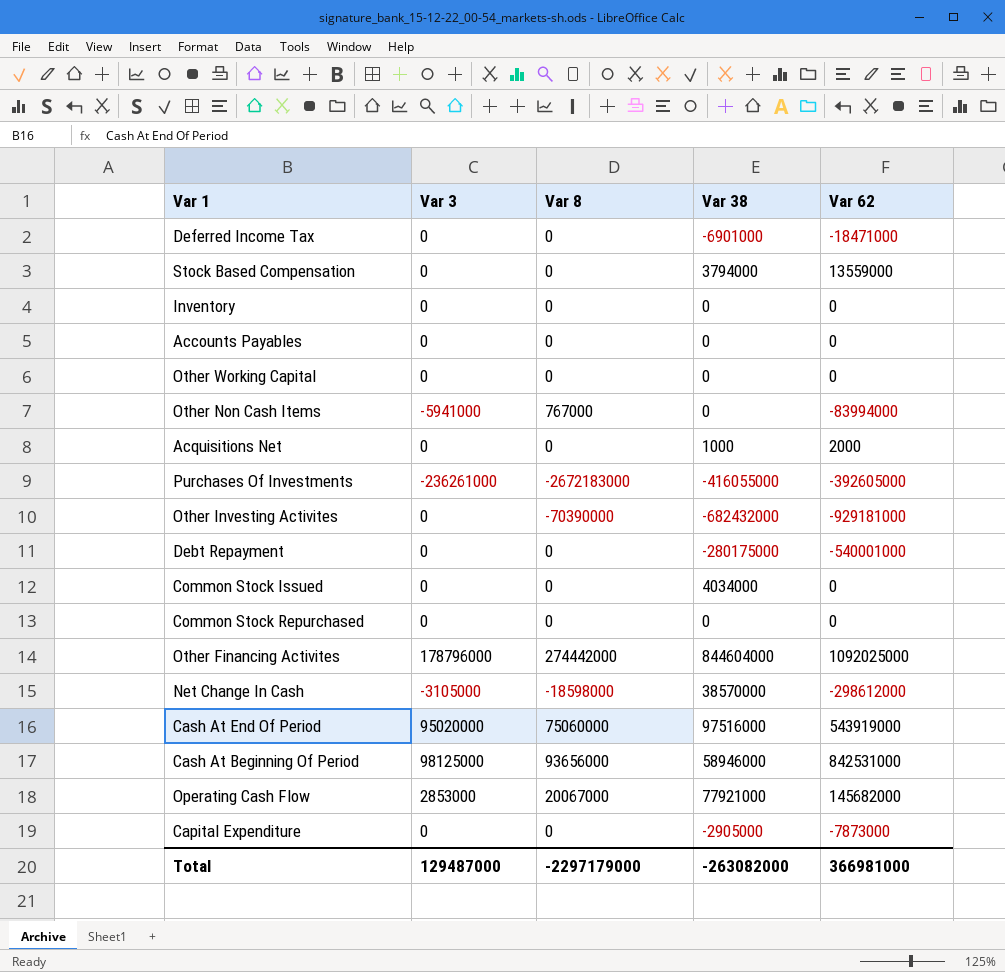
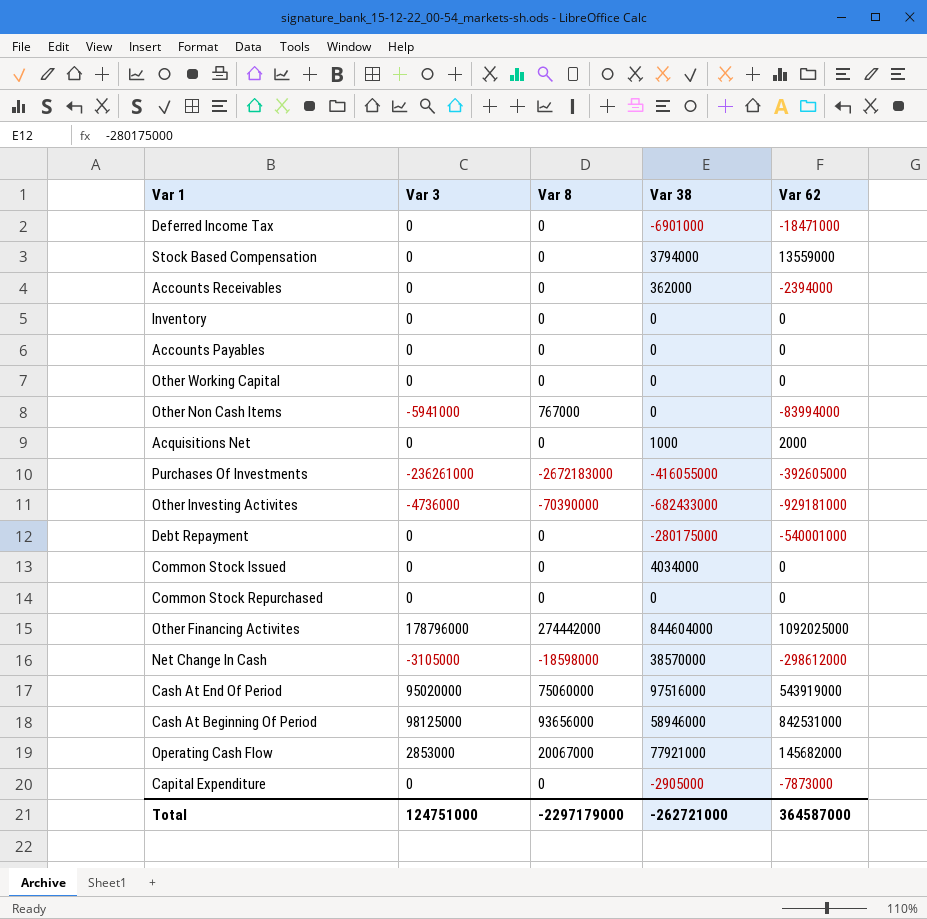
row Accounts Receivables: none -> 0 | 0 | 362000 | -2394000
Other Investing Activites | Var 3: 0 -> -4736000
Other Investing Activites | Var 38: -682432000 -> -682433000
Total | Var 3: 129487000 -> 124751000
Total | Var 38: -263082000 -> -262721000
Total | Var 62: 366981000 -> 364587000

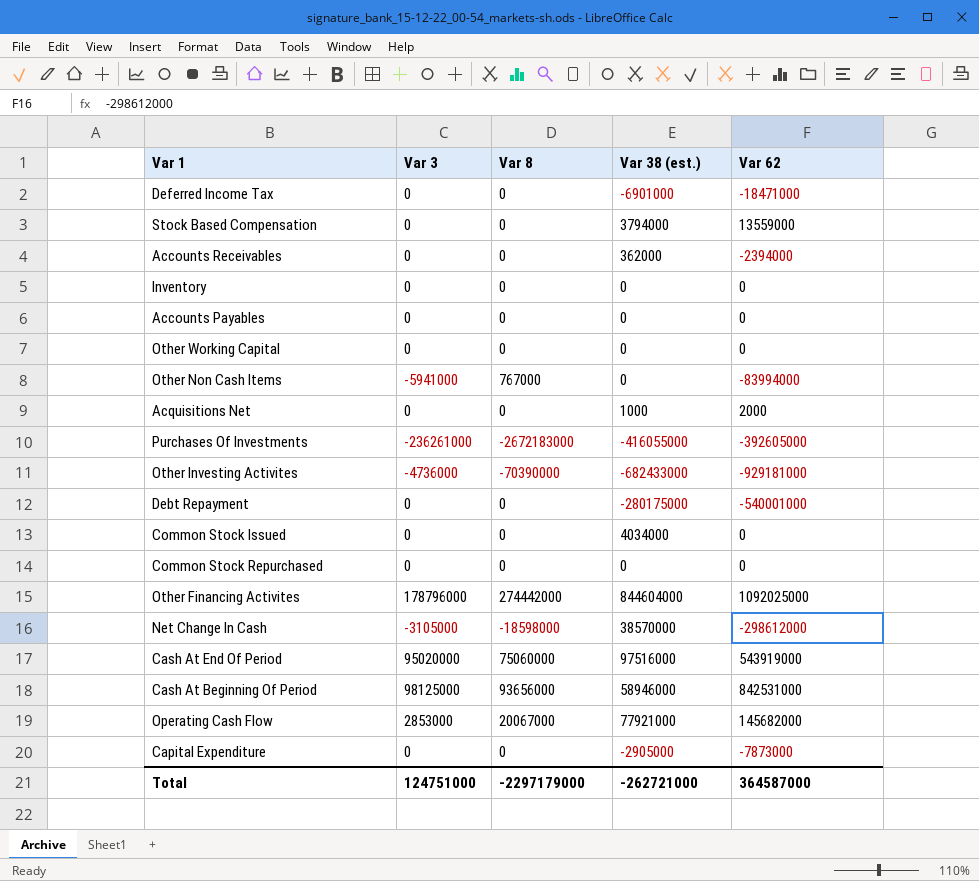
column name: Var 38 -> Var 38 (est.)

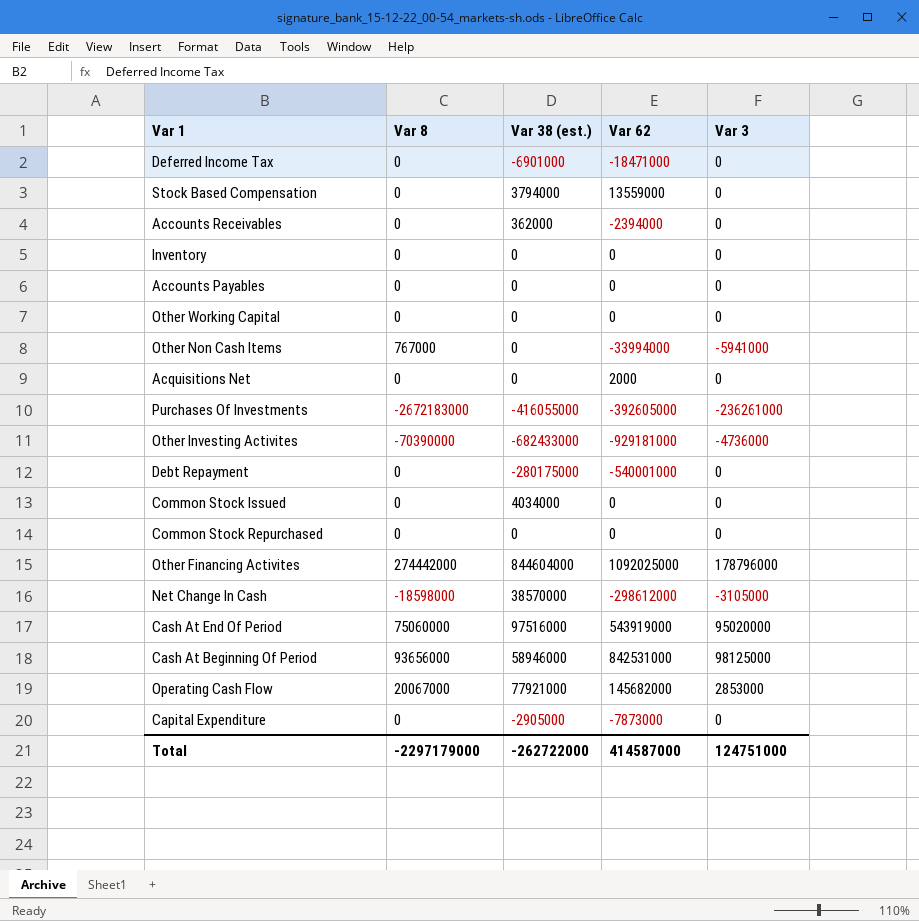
column Var 3 | position: 2 -> 5
Other Non Cash Items | Var 62: -83994000 -> -33994000
Acquisitions Net | Var 38 (est.): 1000 -> 0
Total | Var 38 (est.): -262721000 -> -262722000
Total | Var 62: 364587000 -> 414587000

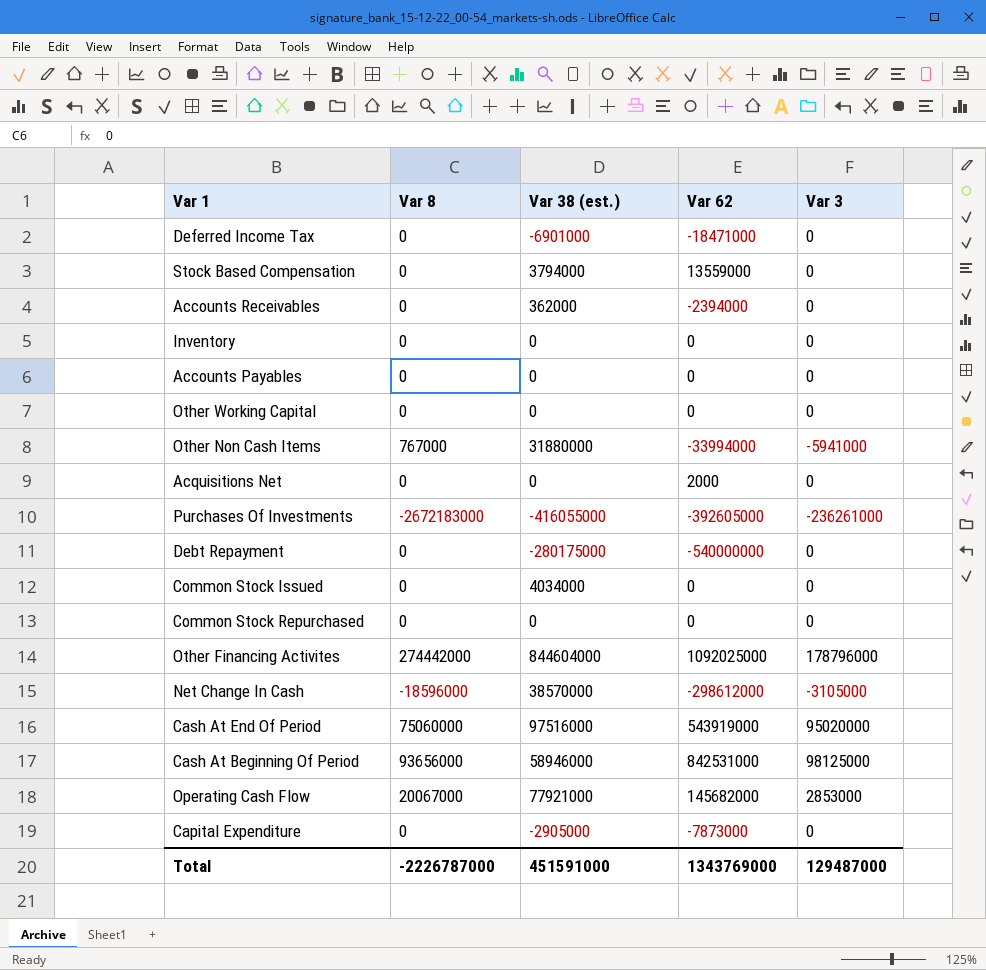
row Other Investing Activites: -70390000 | -682433000 | -929181000 | -4736000 -> none
Other Non Cash Items | Var 38 (est.): 0 -> 31880000
Debt Repayment | Var 62: -540001000 -> -540000000
Net Change In Cash | Var 8: -18598000 -> -18596000
Total | Var 8: -2297179000 -> -2226787000
Total | Var 38 (est.): -262722000 -> 451591000
Total | Var 62: 414587000 -> 1343769000
Total | Var 3: 124751000 -> 129487000

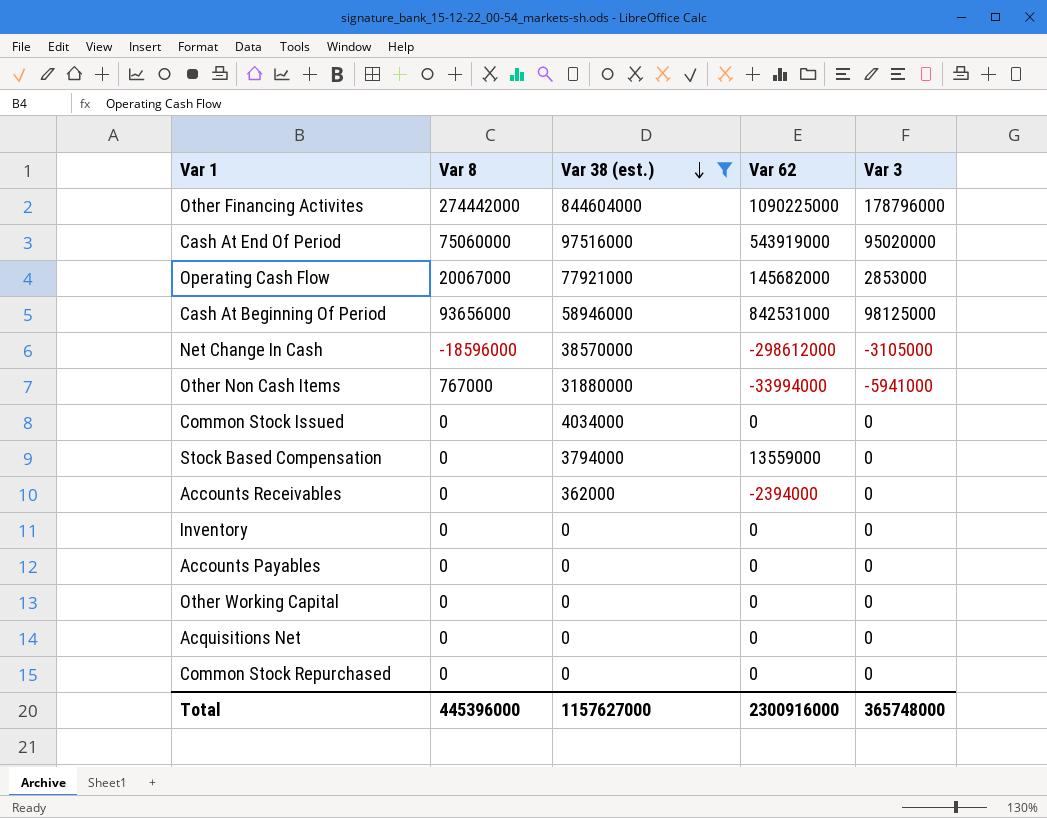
filter: none -> Var 38 (est.) >= 0
row order: none -> Var 38 (est.) descending
Other Financing Activites | Var 62: 1092025000 -> 1090225000
Acquisitions Net | Var 62: 2000 -> 0
Total | Var 8: -2226787000 -> 445396000
Total | Var 38 (est.): 451591000 -> 1157627000
Total | Var 62: 1343769000 -> 2300916000
Total | Var 3: 129487000 -> 365748000

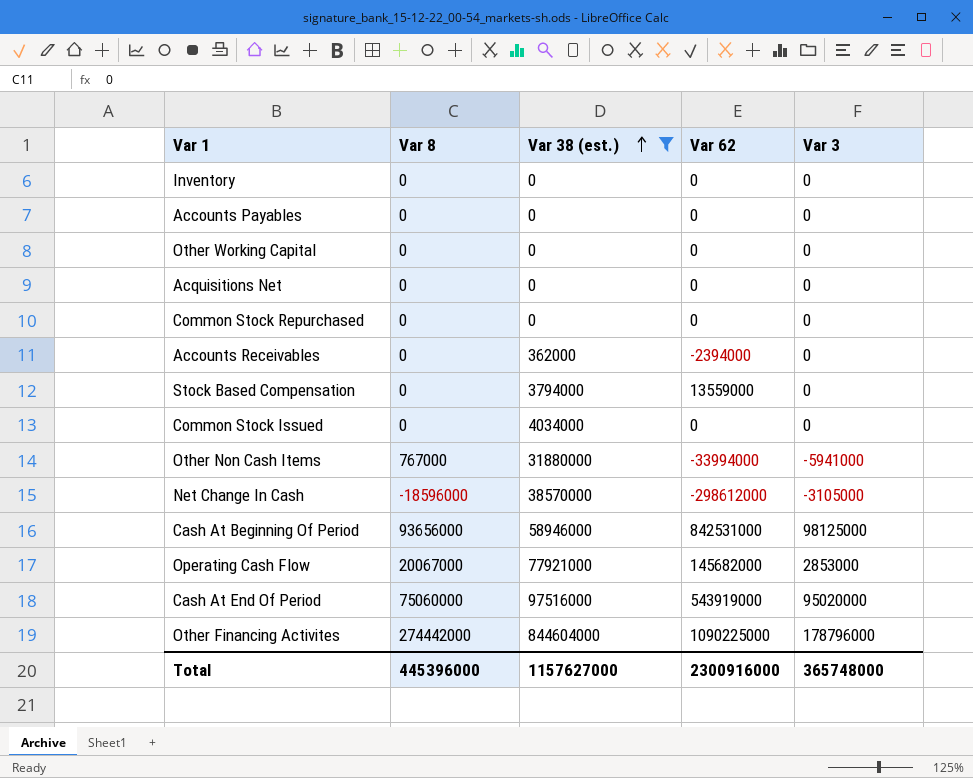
row order: Var 38 (est.) descending -> Var 38 (est.) ascending

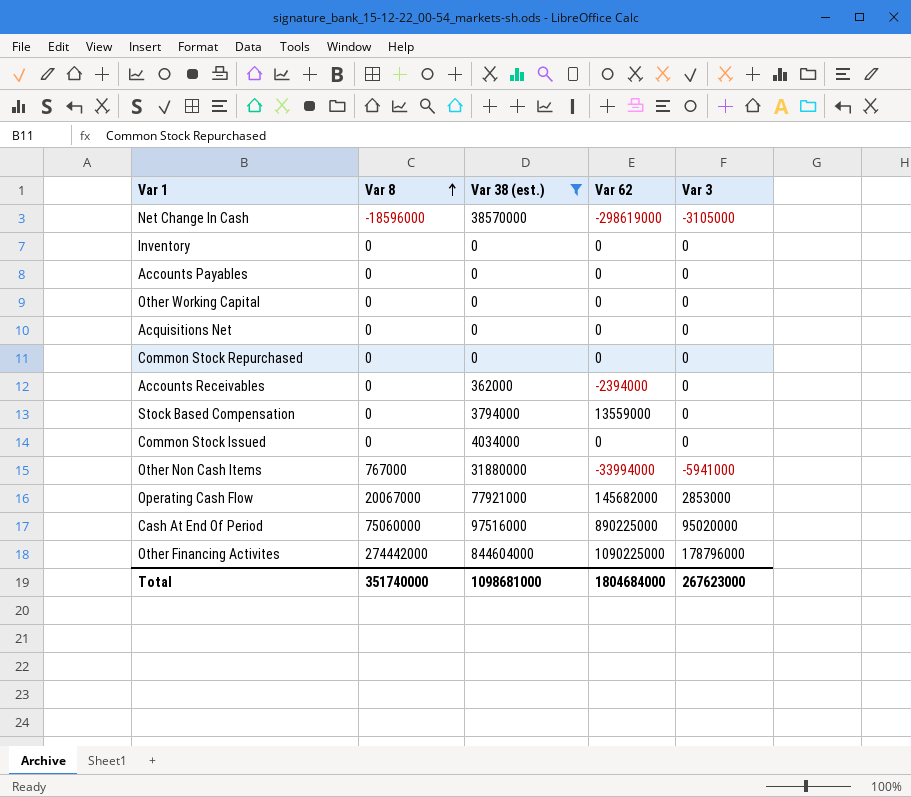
row order: Var 38 (est.) ascending -> Var 8 ascending
row Cash At Beginning Of Period: 93656000 | 58946000 | 842531000 | 98125000 -> none
Net Change In Cash | Var 62: -298612000 -> -298619000
Cash At End Of Period | Var 62: 543919000 -> 890225000
Total | Var 8: 445396000 -> 351740000
Total | Var 38 (est.): 1157627000 -> 1098681000
Total | Var 62: 2300916000 -> 1804684000
Total | Var 3: 365748000 -> 267623000

